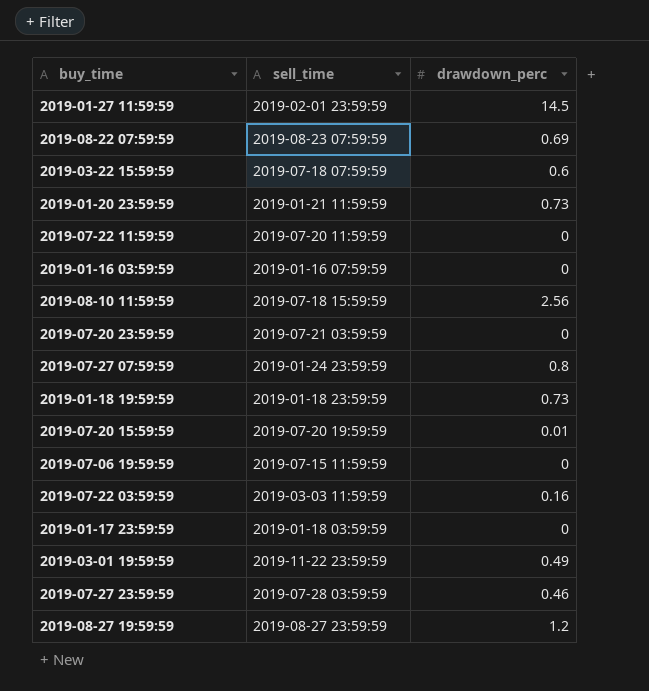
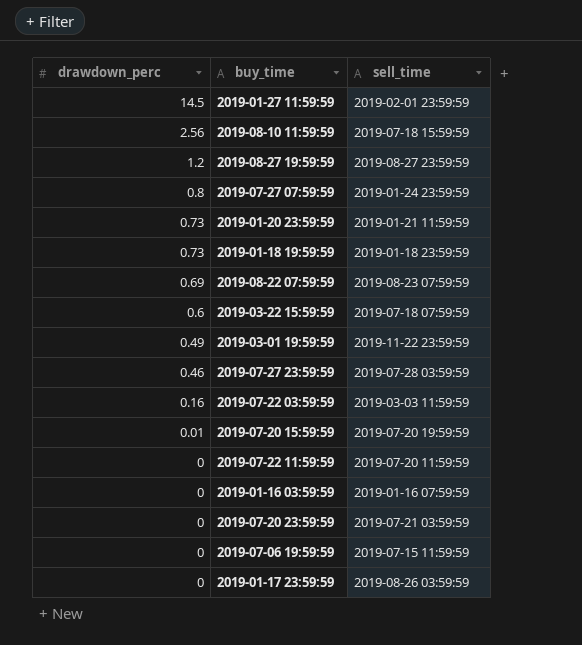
row order: none -> drawdown_perc descending
column drawdown_perc | position: 3 -> 1
2019-01-17 23:59:59 | sell_time: 2019-01-18 03:59:59 -> 2019-08-26 03:59:59

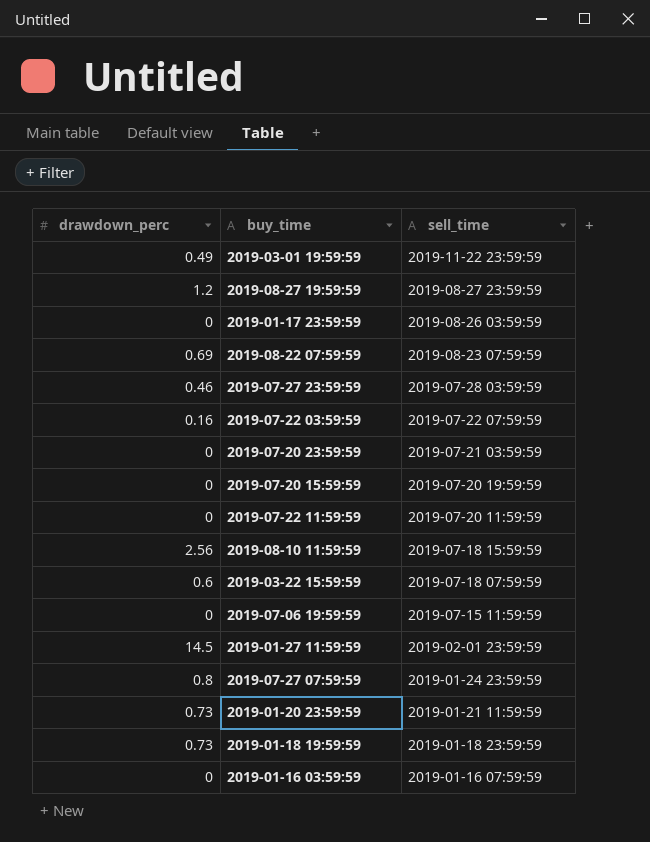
row order: drawdown_perc descending -> sell_time descending
2019-07-22 03:59:59 | sell_time: 2019-03-03 11:59:59 -> 2019-07-22 07:59:59
2019-07-20 15:59:59 | drawdown_perc: 0.01 -> 0

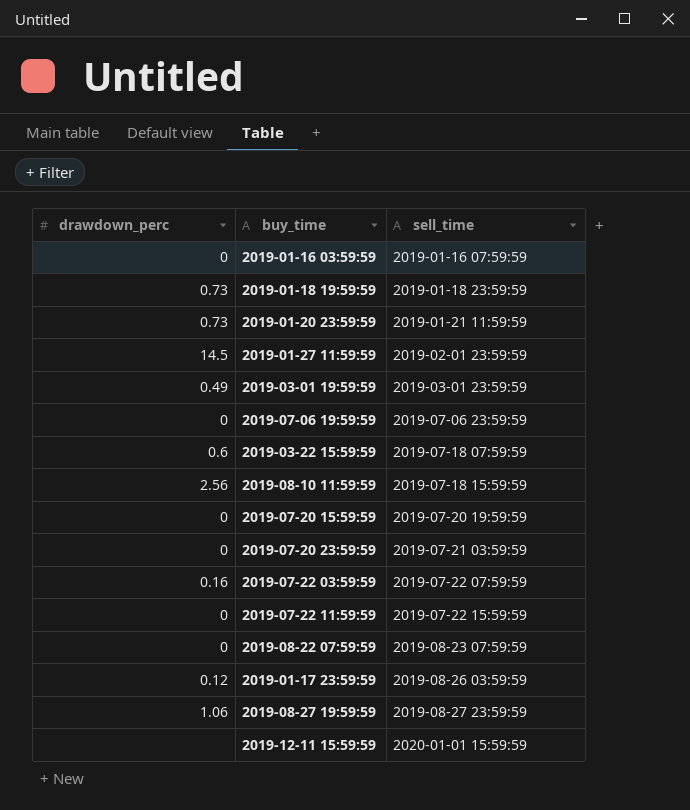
row order: sell_time descending -> sell_time ascending
row 2019-07-27 23:59:59: 0.46 | 2019-07-28 03:59:59 -> none
row 2019-07-27 07:59:59: 0.8 | 2019-01-24 23:59:59 -> none
2019-03-01 19:59:59 | sell_time: 2019-11-22 23:59:59 -> 2019-03-01 23:59:59
2019-07-06 19:59:59 | sell_time: 2019-07-15 11:59:59 -> 2019-07-06 23:59:59
2019-07-22 11:59:59 | sell_time: 2019-07-20 11:59:59 -> 2019-07-22 15:59:59
2019-08-22 07:59:59 | drawdown_perc: 0.69 -> 0
2019-01-17 23:59:59 | drawdown_perc: 0 -> 0.12
2019-08-27 19:59:59 | drawdown_perc: 1.2 -> 1.06
row 2019-12-11 15:59:59: none -> none | 2020-01-01 15:59:59

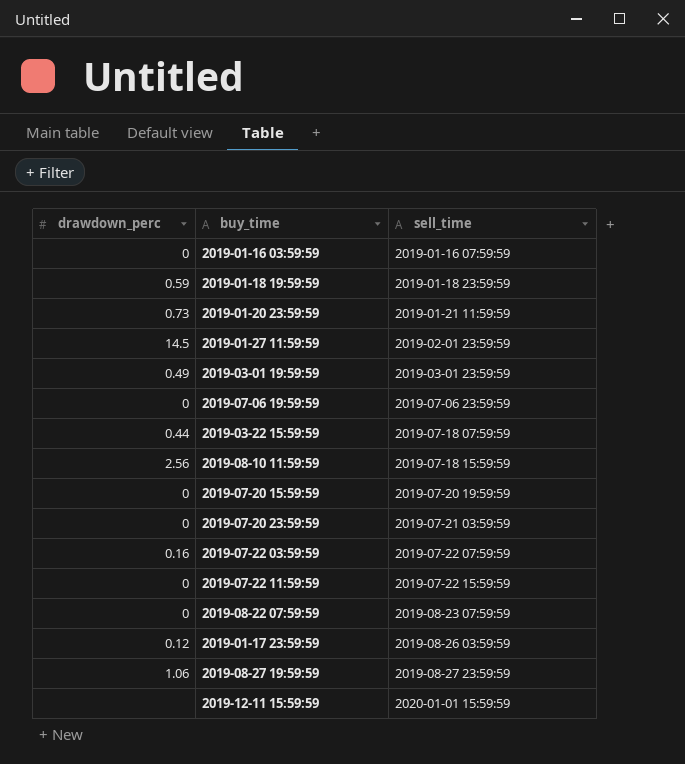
2019-01-18 19:59:59 | drawdown_perc: 0.73 -> 0.59
2019-03-22 15:59:59 | drawdown_perc: 0.6 -> 0.44

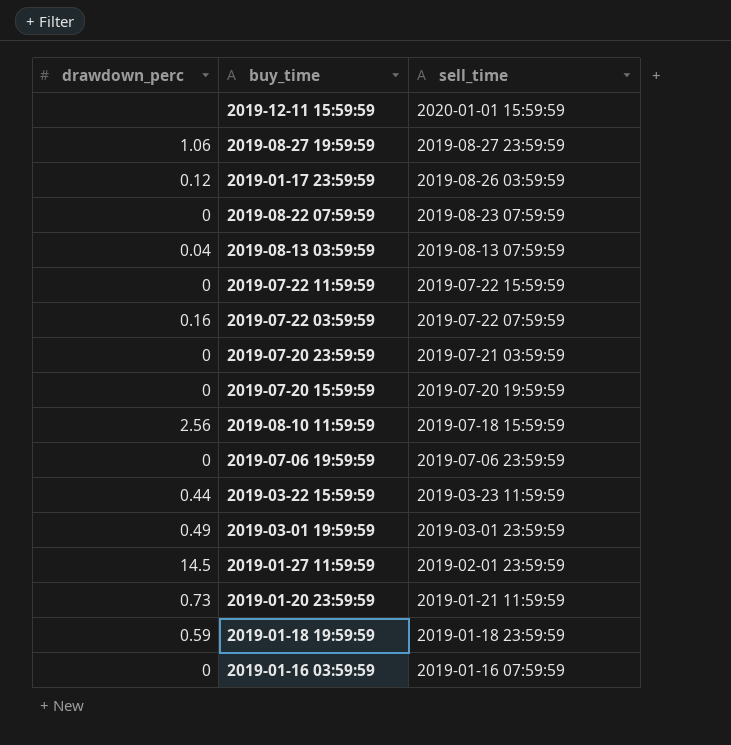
row order: sell_time ascending -> sell_time descending
row 2019-08-13 03:59:59: none -> 0.04 | 2019-08-13 07:59:59
2019-03-22 15:59:59 | sell_time: 2019-07-18 07:59:59 -> 2019-03-23 11:59:59

